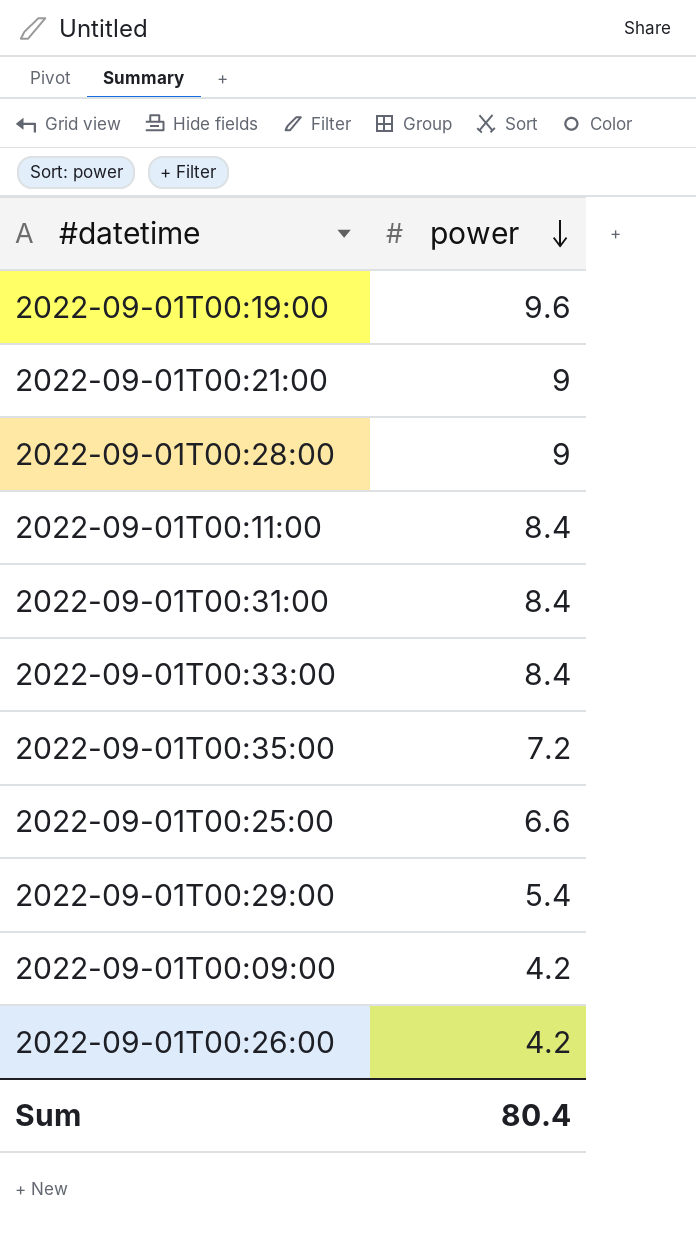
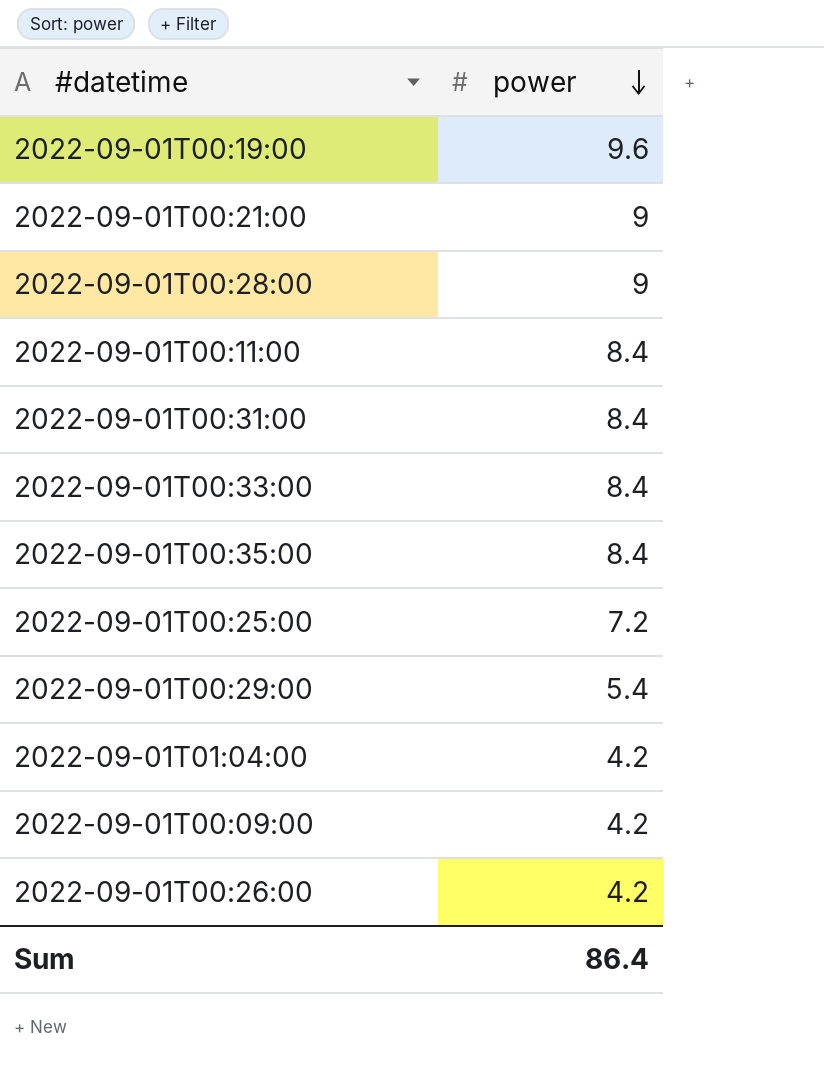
2022-09-01T00:35:00 | power: 7.2 -> 8.4
2022-09-01T00:25:00 | power: 6.6 -> 7.2
row 2022-09-01T01:04:00: none -> 4.2
Sum | power: 80.4 -> 86.4

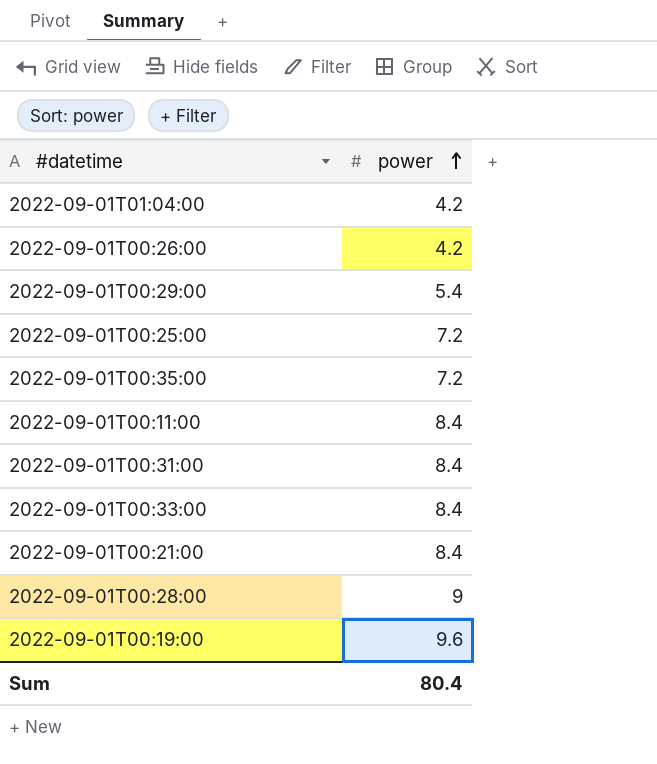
row order: power descending -> power ascending
row 2022-09-01T00:09:00: 4.2 -> none
2022-09-01T00:35:00 | power: 8.4 -> 7.2
2022-09-01T00:21:00 | power: 9 -> 8.4
Sum | power: 86.4 -> 80.4

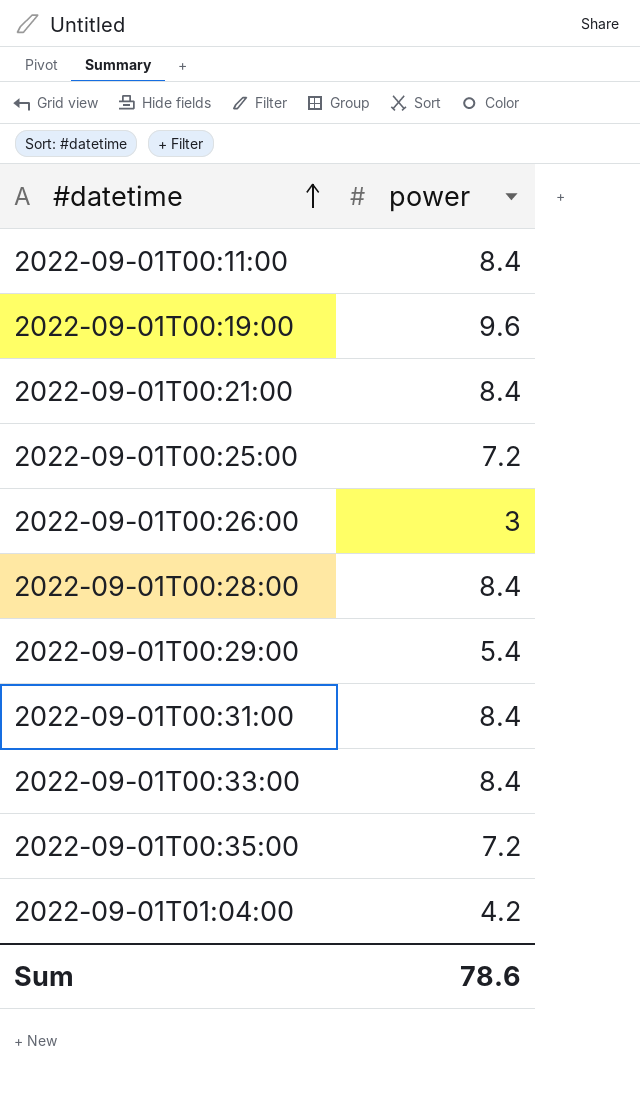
row order: power ascending -> #datetime ascending
2022-09-01T00:26:00 | power: 4.2 -> 3
2022-09-01T00:28:00 | power: 9 -> 8.4
Sum | power: 80.4 -> 78.6

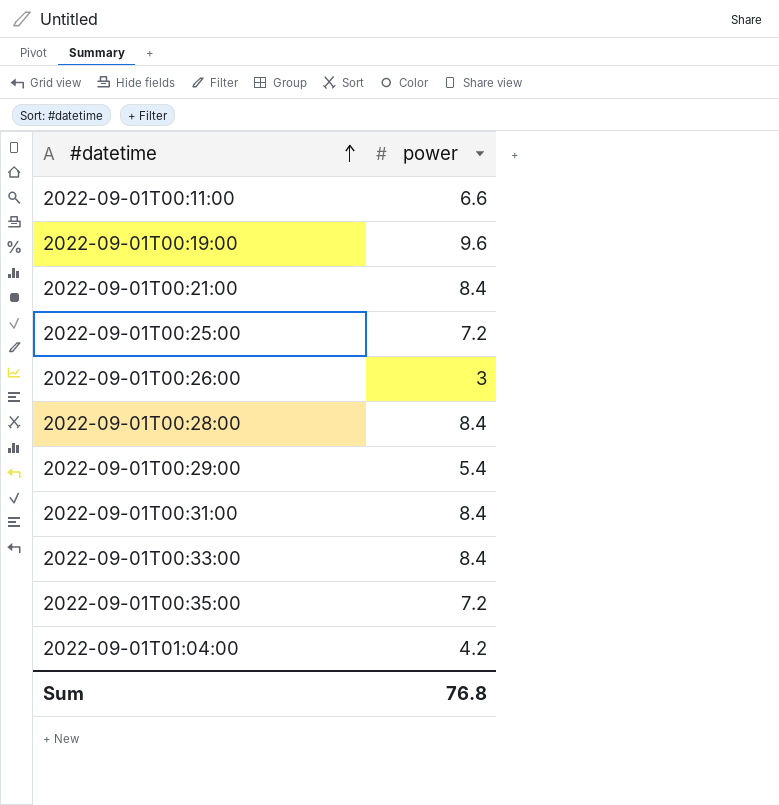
2022-09-01T00:11:00 | power: 8.4 -> 6.6
Sum | power: 78.6 -> 76.8

